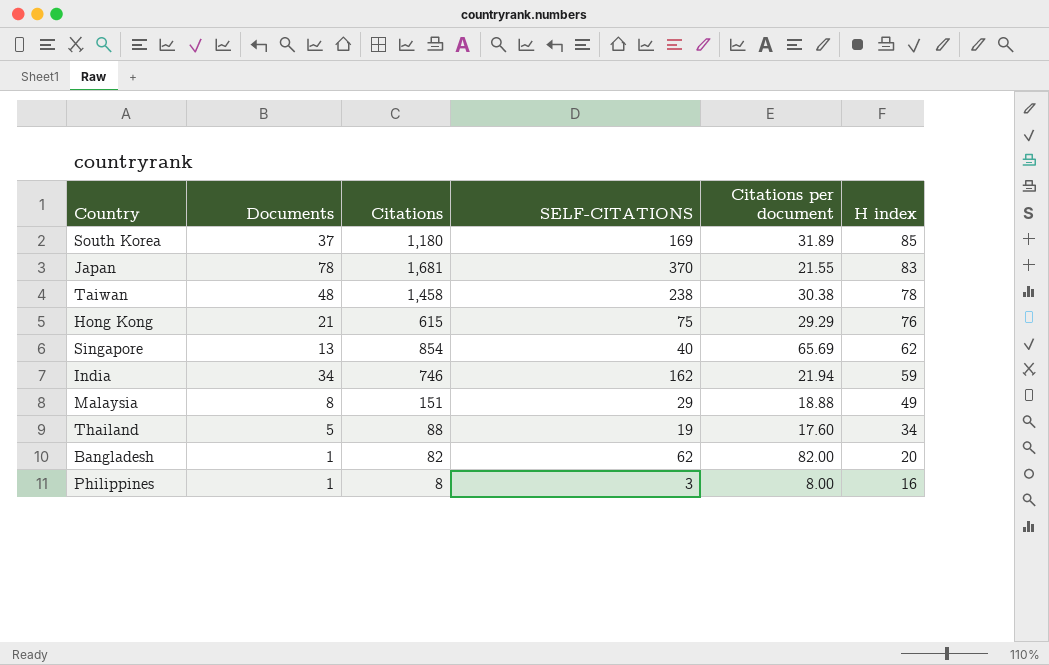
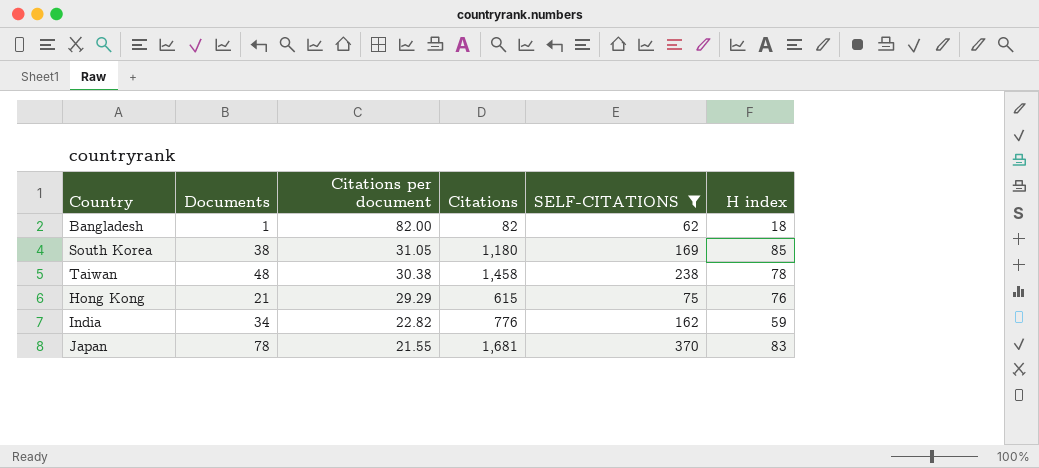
filter: none -> SELF-CITATIONS >= 62
row order: H index descending -> Citations per document descending
column Citations per document | position: 5 -> 3
Bangladesh | H index: 20 -> 18
South Korea | Documents: 37 -> 38
South Korea | Citations per document: 31.89 -> 31.05
India | Citations per document: 21.94 -> 22.82
India | Citations: 746 -> 776

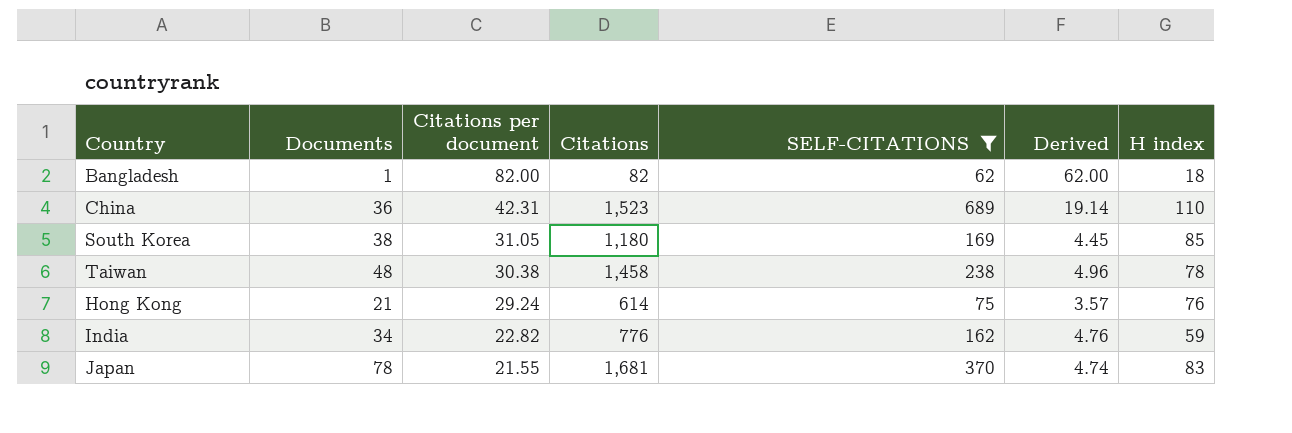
column Derived | formula: none -> [SELF-CITATIONS] / [Documents]
row China: none -> 36 | 42.31 | 1,523 | 689 | 19.14 | 110
Hong Kong | Citations per document: 29.29 -> 29.24
Hong Kong | Citations: 615 -> 614

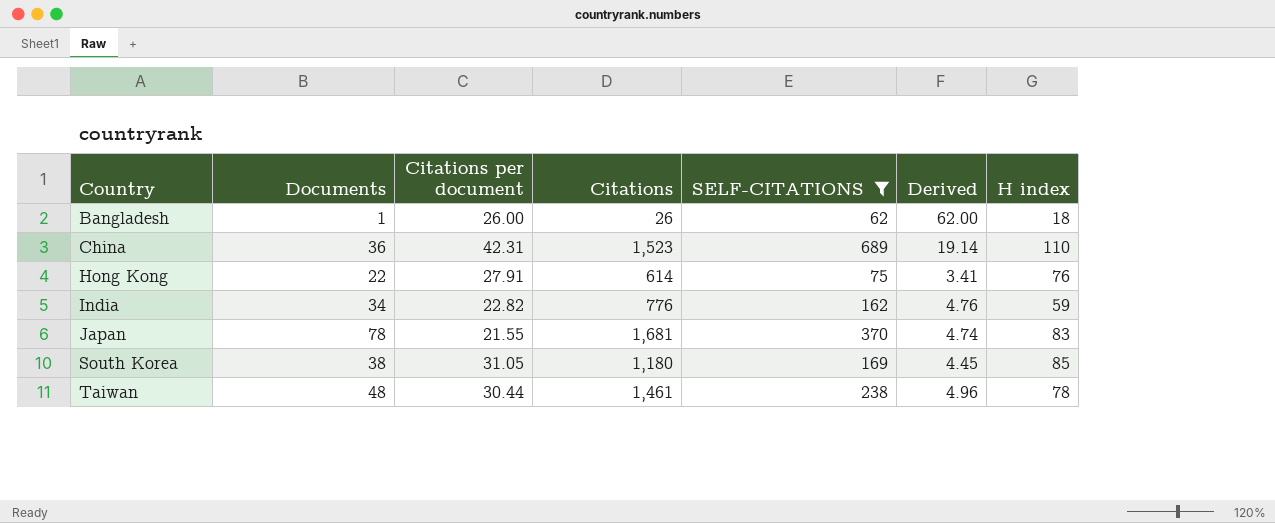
row order: Citations per document descending -> Country ascending
Bangladesh | Citations per document: 82.00 -> 26.00
Bangladesh | Citations: 82 -> 26
Hong Kong | Documents: 21 -> 22
Hong Kong | Citations per document: 29.24 -> 27.91
Hong Kong | Derived: 3.57 -> 3.41
Taiwan | Citations per document: 30.38 -> 30.44
Taiwan | Citations: 1,458 -> 1,461

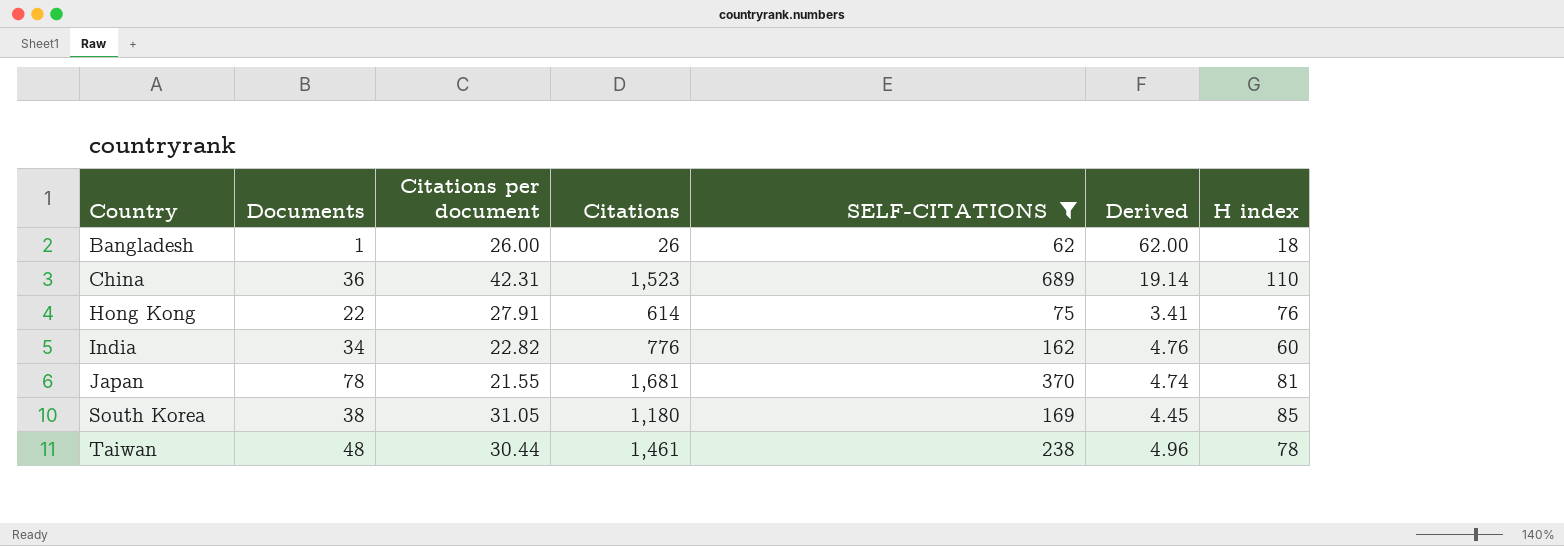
India | H index: 59 -> 60
Japan | H index: 83 -> 81

